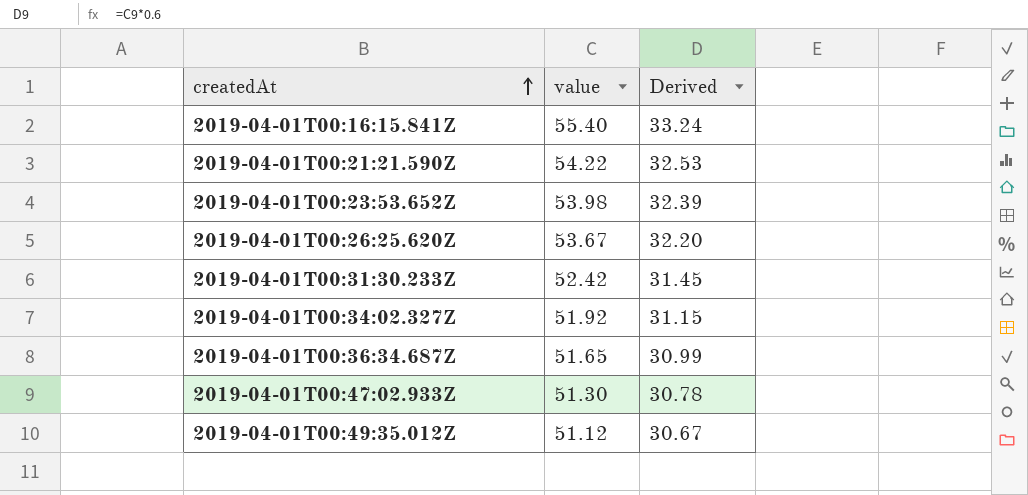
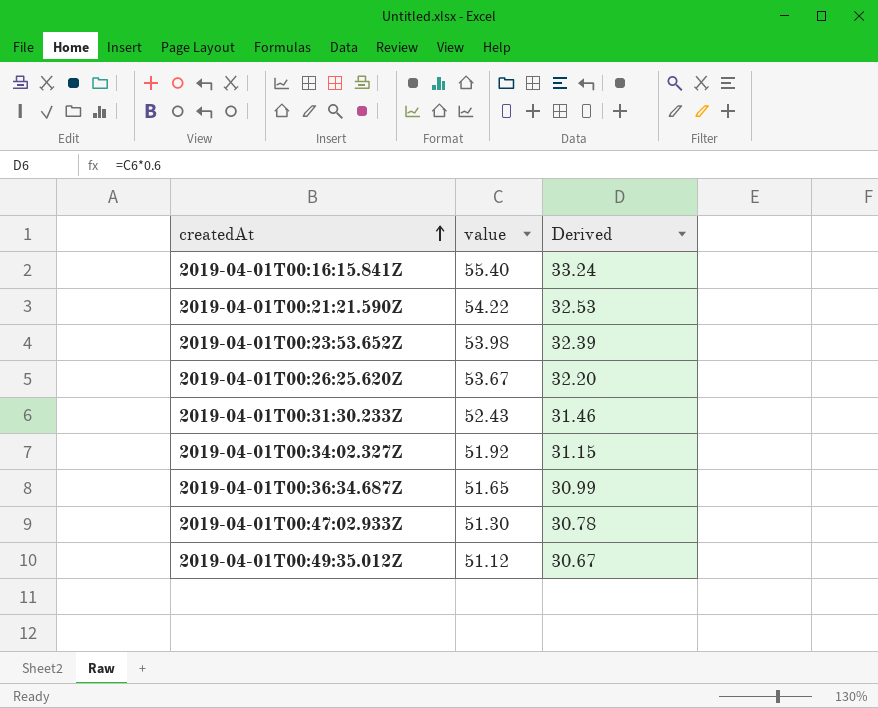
2019-04-01T00:31:30.233Z | value: 52.42 -> 52.43
2019-04-01T00:31:30.233Z | Derived: 31.45 -> 31.46

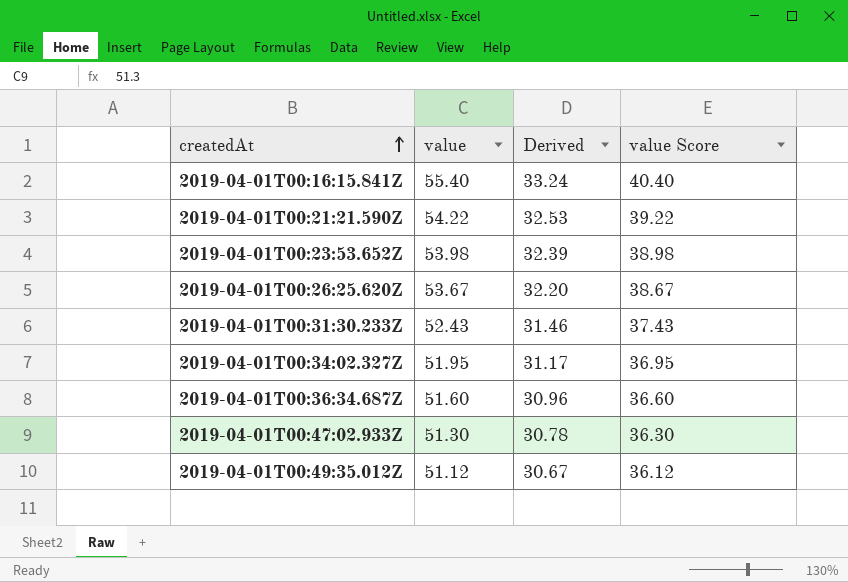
column value Score | formula: none -> [value] - 15
2019-04-01T00:34:02.327Z | value: 51.92 -> 51.95
2019-04-01T00:34:02.327Z | Derived: 31.15 -> 31.17
2019-04-01T00:36:34.687Z | value: 51.65 -> 51.60
2019-04-01T00:36:34.687Z | Derived: 30.99 -> 30.96

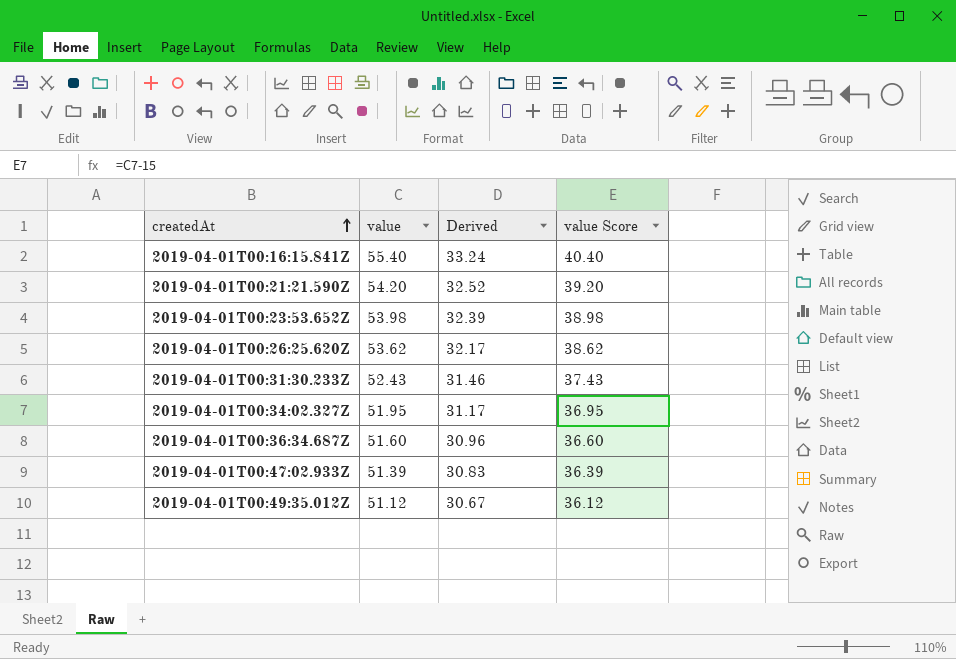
2019-04-01T00:21:21.590Z | value: 54.22 -> 54.20
2019-04-01T00:21:21.590Z | Derived: 32.53 -> 32.52
2019-04-01T00:21:21.590Z | value Score: 39.22 -> 39.20
2019-04-01T00:26:25.620Z | value: 53.67 -> 53.62
2019-04-01T00:26:25.620Z | Derived: 32.20 -> 32.17
2019-04-01T00:26:25.620Z | value Score: 38.67 -> 38.62
2019-04-01T00:47:02.933Z | value: 51.30 -> 51.39
2019-04-01T00:47:02.933Z | Derived: 30.78 -> 30.83
2019-04-01T00:47:02.933Z | value Score: 36.30 -> 36.39

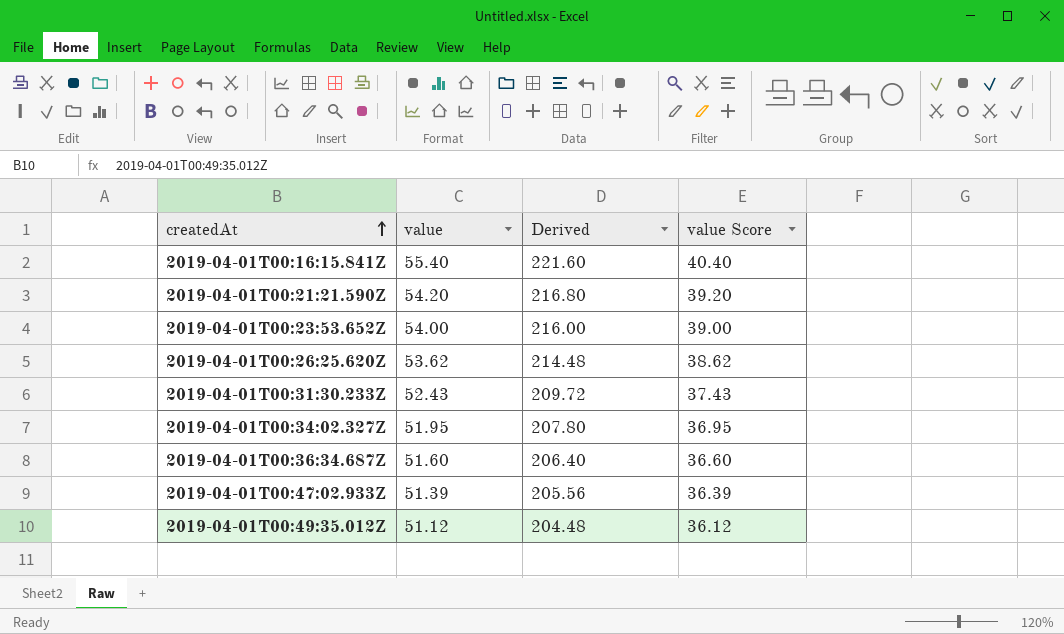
column Derived | formula: [value] * 0.6 -> [value] * 4
2019-04-01T00:23:53.652Z | value: 53.98 -> 54.00
2019-04-01T00:23:53.652Z | value Score: 38.98 -> 39.00

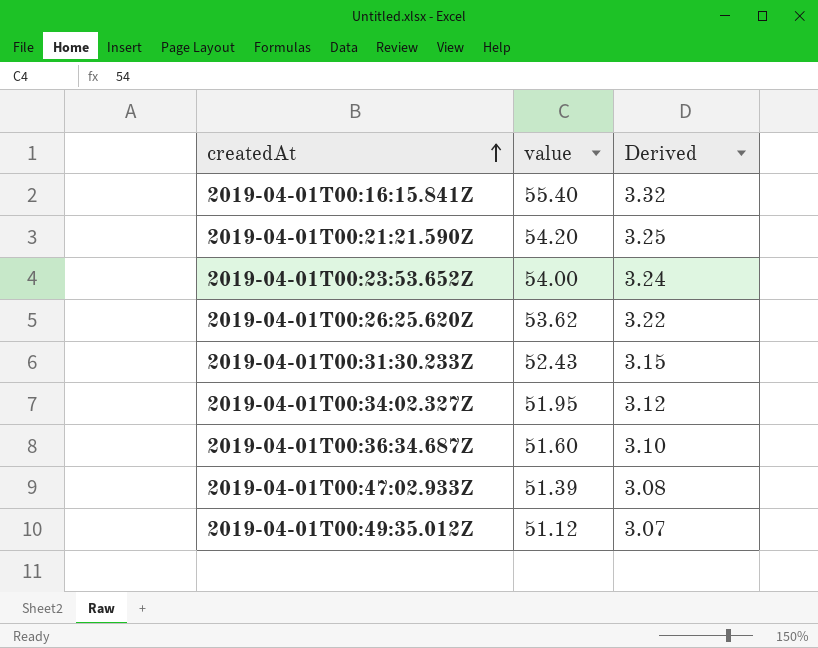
column value Score | formula: [value] - 15 -> none
column Derived | formula: [value] * 4 -> [value] * 0.06

